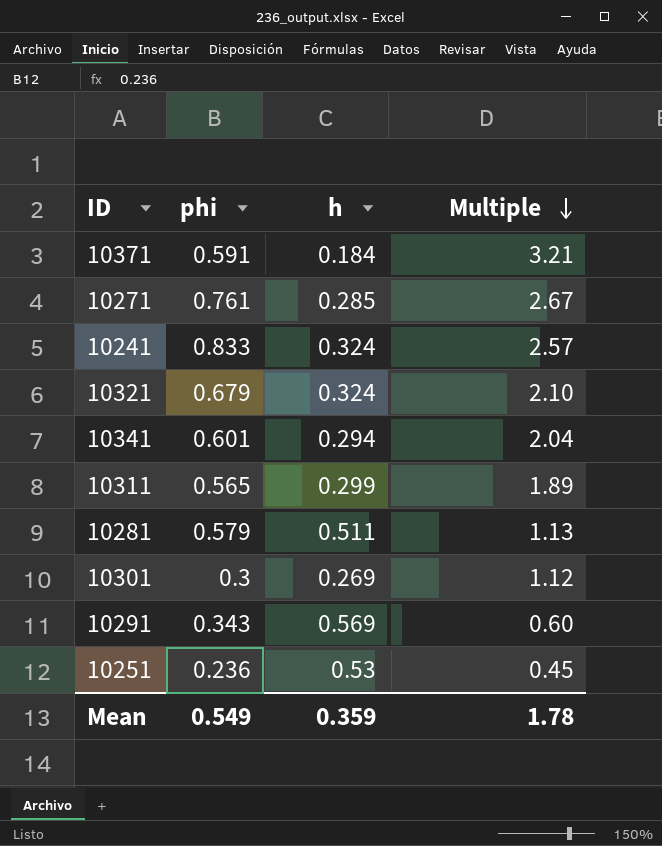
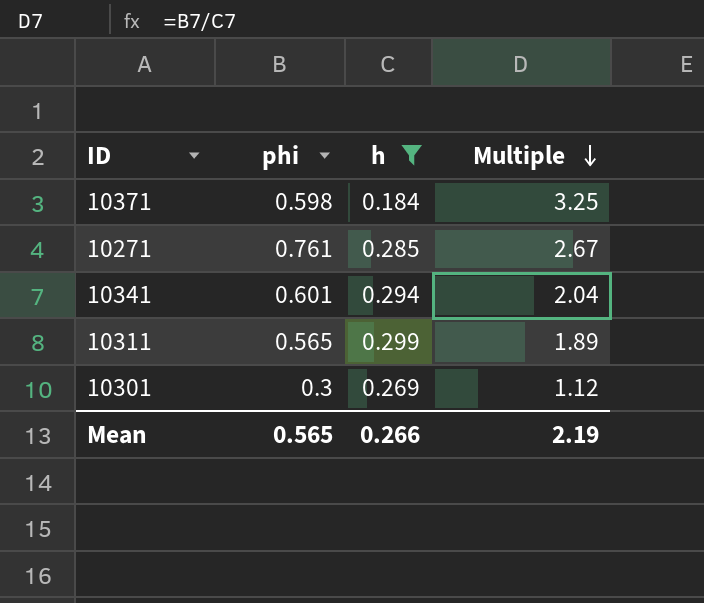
filter: none -> h <= 0.299
10371 | phi: 0.591 -> 0.598
10371 | Multiple: 3.21 -> 3.25
Mean | phi: 0.549 -> 0.565
Mean | h: 0.359 -> 0.266
Mean | Multiple: 1.78 -> 2.19

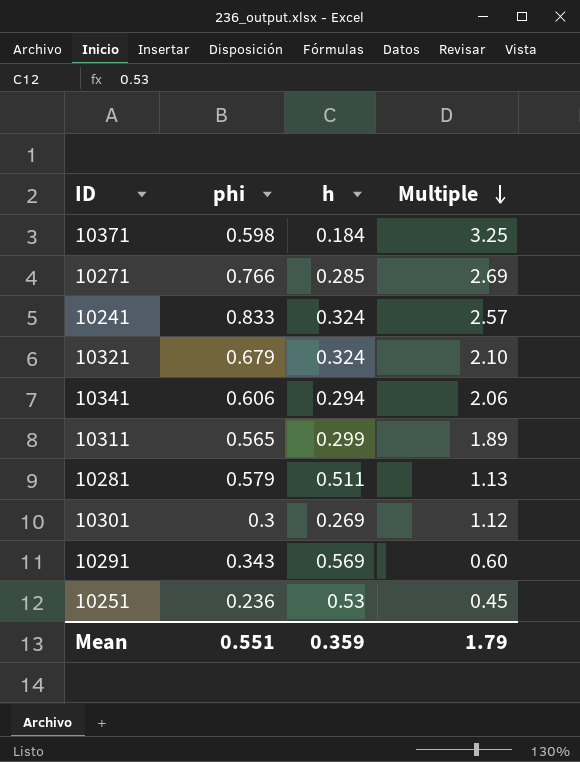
filter: h <= 0.299 -> none
10271 | phi: 0.761 -> 0.766
10271 | Multiple: 2.67 -> 2.69
10341 | phi: 0.601 -> 0.606
10341 | Multiple: 2.04 -> 2.06
Mean | phi: 0.565 -> 0.551
Mean | h: 0.266 -> 0.359
Mean | Multiple: 2.19 -> 1.79

